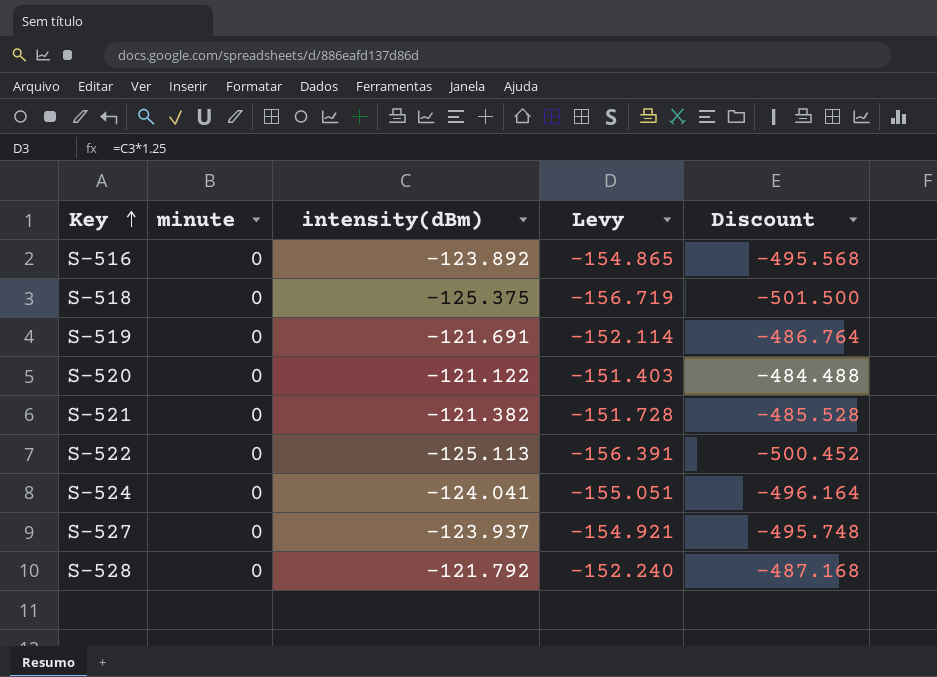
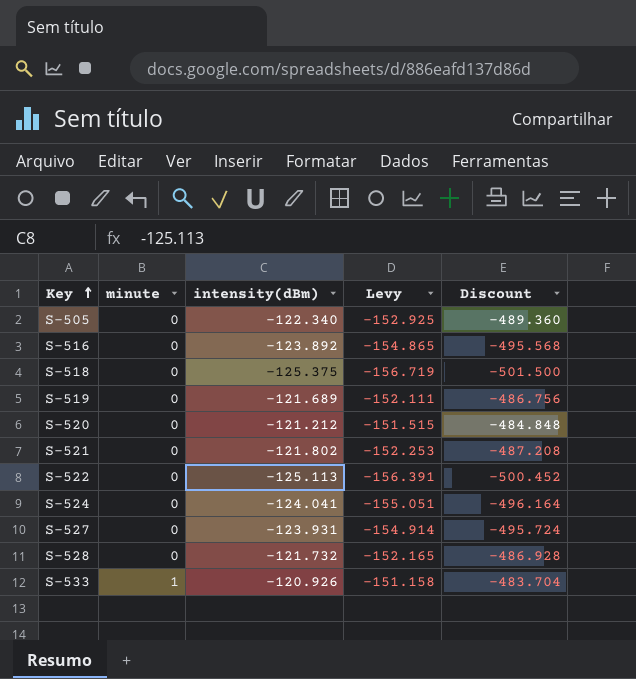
row S-505: none -> 0 | -122.340 | -152.925 | -489.360
S-519 | intensity(dBm): -121.691 -> -121.689
S-519 | Levy: -152.114 -> -152.111
S-519 | Discount: -486.764 -> -486.756
S-520 | intensity(dBm): -121.122 -> -121.212
S-520 | Levy: -151.403 -> -151.515
S-520 | Discount: -484.488 -> -484.848
S-521 | intensity(dBm): -121.382 -> -121.802
S-521 | Levy: -151.728 -> -152.253
S-521 | Discount: -485.528 -> -487.208
S-527 | intensity(dBm): -123.937 -> -123.931
S-527 | Levy: -154.921 -> -154.914
S-527 | Discount: -495.748 -> -495.724
S-528 | intensity(dBm): -121.792 -> -121.732
S-528 | Levy: -152.240 -> -152.165
S-528 | Discount: -487.168 -> -486.928
row S-533: none -> 1 | -120.926 | -151.158 | -483.704

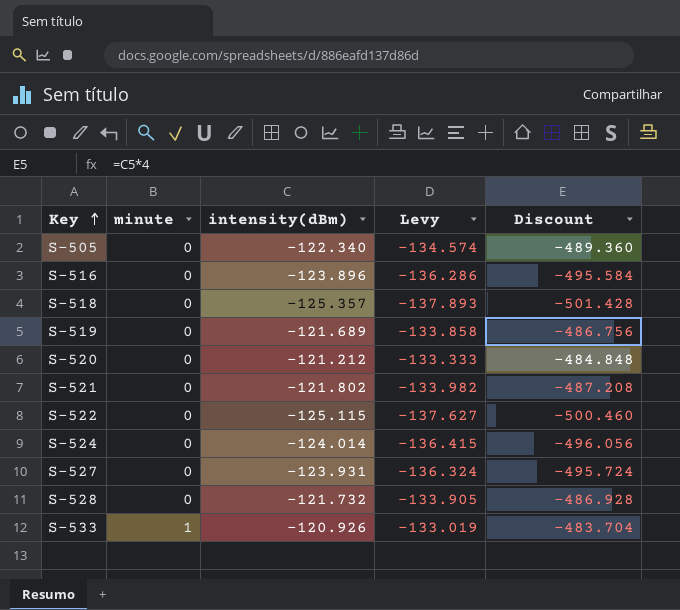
column Levy | formula: [intensity(dBm)] * 1.25 -> [intensity(dBm)] * 1.1
S-516 | intensity(dBm): -123.892 -> -123.896
S-516 | Discount: -495.568 -> -495.584
S-518 | intensity(dBm): -125.375 -> -125.357
S-518 | Discount: -501.500 -> -501.428
S-522 | intensity(dBm): -125.113 -> -125.115
S-522 | Discount: -500.452 -> -500.460
S-524 | intensity(dBm): -124.041 -> -124.014
S-524 | Discount: -496.164 -> -496.056

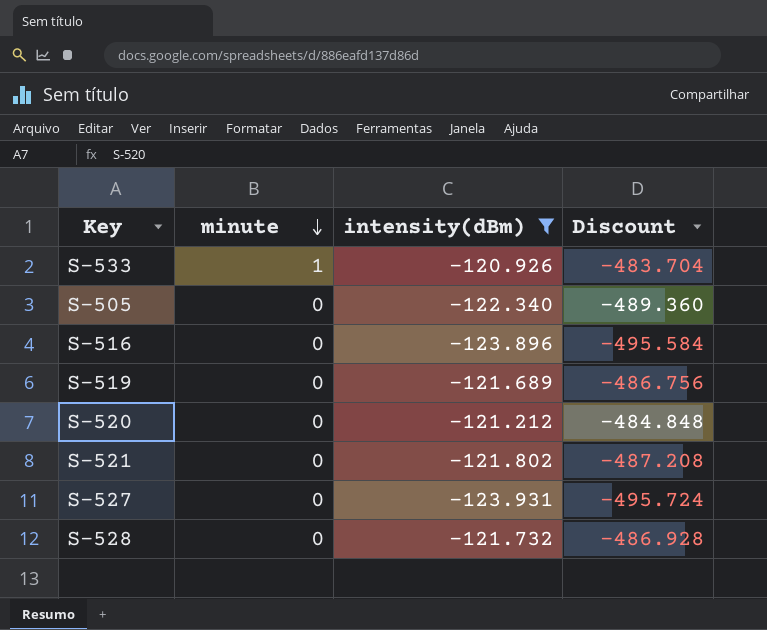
filter: none -> intensity(dBm) >= -123.931
row order: Key ascending -> minute descending
column Levy | formula: [intensity(dBm)] * 1.1 -> none

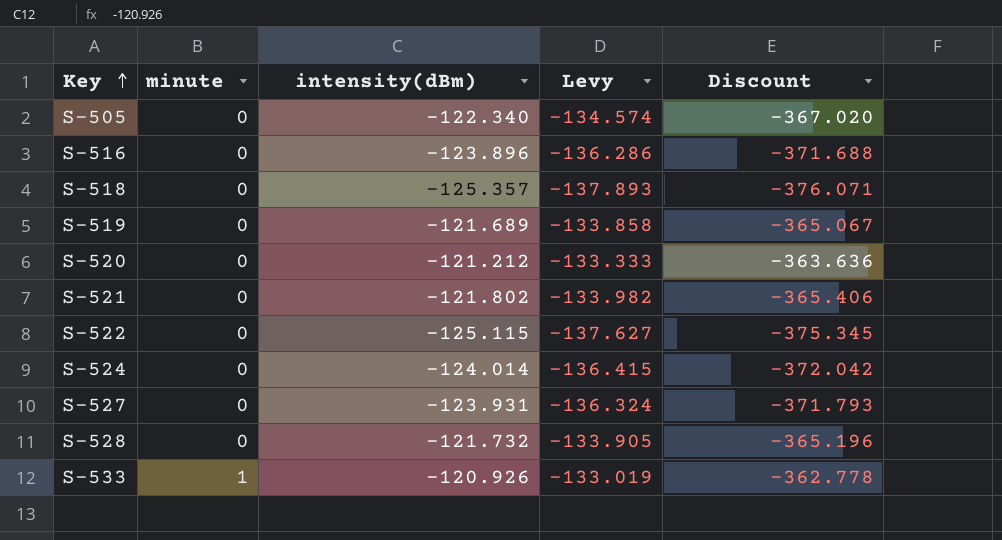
filter: intensity(dBm) >= -123.931 -> none
row order: minute descending -> Key ascending
column Levy | formula: none -> [intensity(dBm)] * 1.1
column Discount | formula: [intensity(dBm)] * 4 -> [intensity(dBm)] * 3

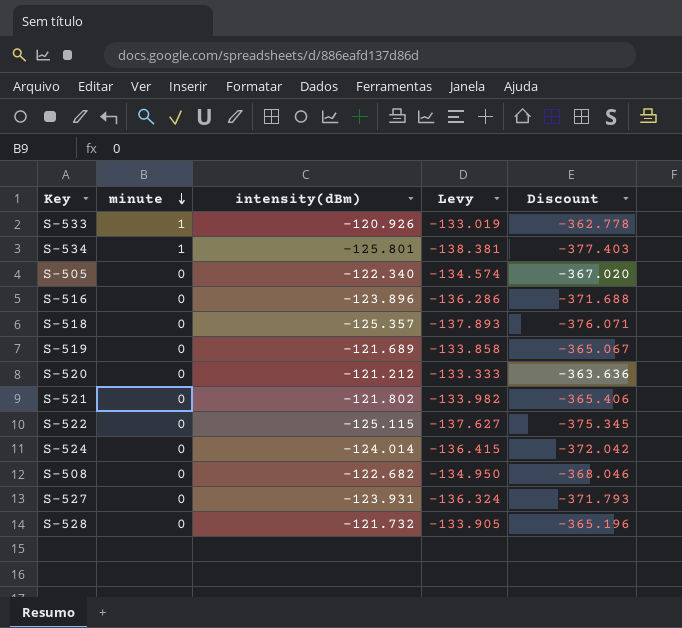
row order: Key ascending -> minute descending
row S-534: none -> 1 | -125.801 | -138.381 | -377.403
row S-508: none -> 0 | -122.682 | -134.950 | -368.046

